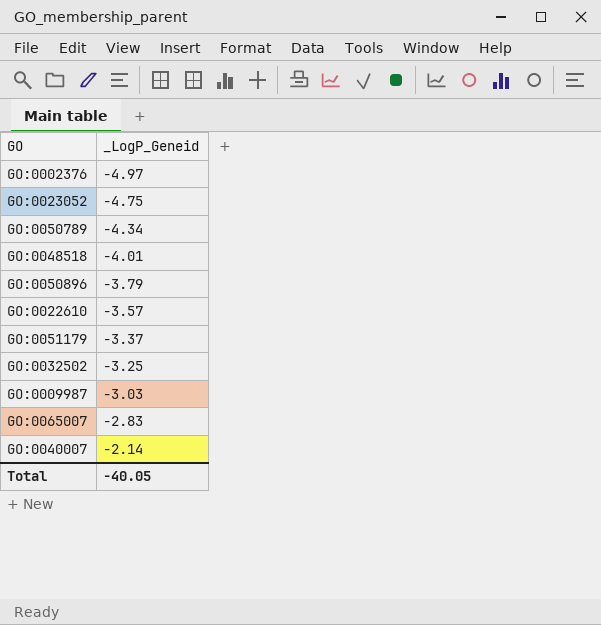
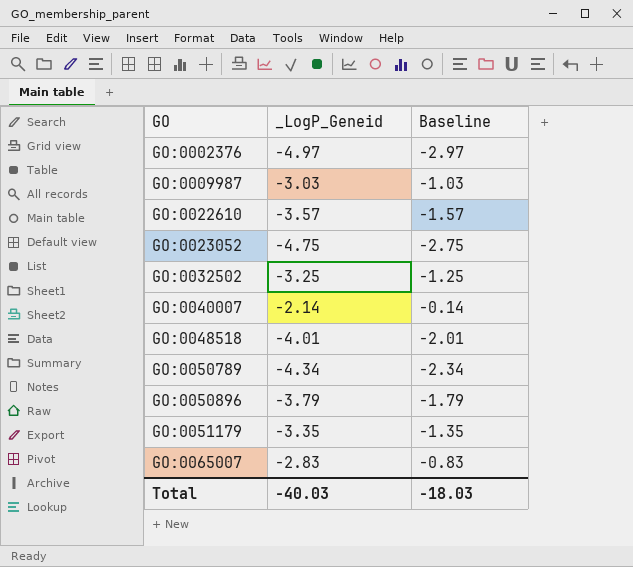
row order: _LogP_Geneid ascending -> GO ascending
column Baseline | formula: none -> [_LogP_Geneid] + 2
GO:0051179 | _LogP_Geneid: -3.37 -> -3.35
Total | _LogP_Geneid: -40.05 -> -40.03

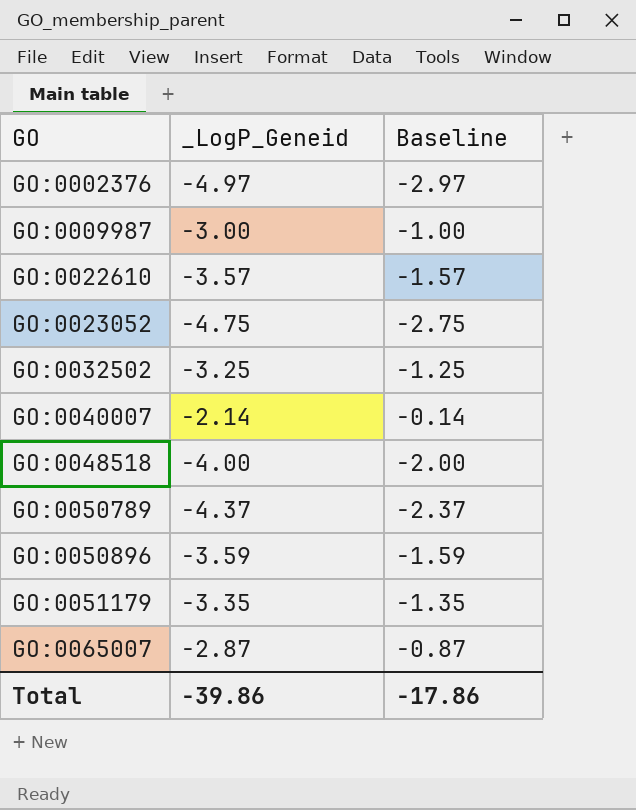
GO:0009987 | _LogP_Geneid: -3.03 -> -3.00
GO:0009987 | Baseline: -1.03 -> -1.00
GO:0048518 | _LogP_Geneid: -4.01 -> -4.00
GO:0048518 | Baseline: -2.01 -> -2.00
GO:0050789 | _LogP_Geneid: -4.34 -> -4.37
GO:0050789 | Baseline: -2.34 -> -2.37
GO:0050896 | _LogP_Geneid: -3.79 -> -3.59
GO:0050896 | Baseline: -1.79 -> -1.59
GO:0065007 | _LogP_Geneid: -2.83 -> -2.87
GO:0065007 | Baseline: -0.83 -> -0.87
Total | _LogP_Geneid: -40.03 -> -39.86
Total | Baseline: -18.03 -> -17.86

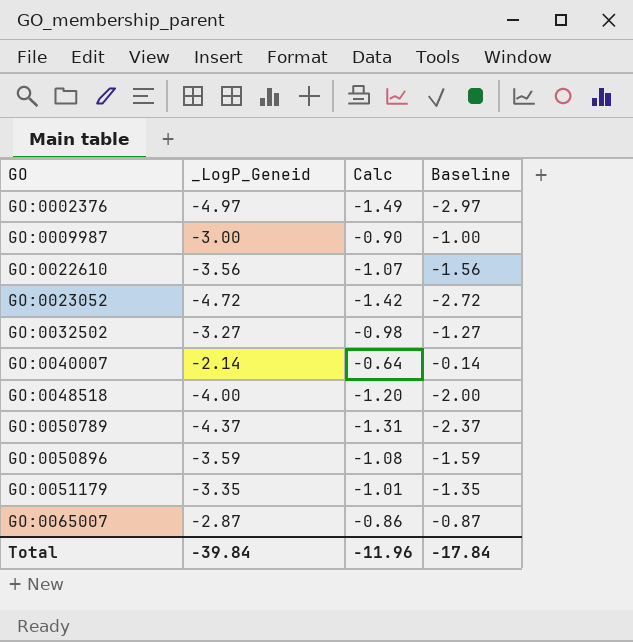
column Calc | formula: none -> [_LogP_Geneid] * 0.3
GO:0022610 | _LogP_Geneid: -3.57 -> -3.56
GO:0022610 | Baseline: -1.57 -> -1.56
GO:0023052 | _LogP_Geneid: -4.75 -> -4.72
GO:0023052 | Baseline: -2.75 -> -2.72
GO:0032502 | _LogP_Geneid: -3.25 -> -3.27
GO:0032502 | Baseline: -1.25 -> -1.27
Total | _LogP_Geneid: -39.86 -> -39.84
Total | Baseline: -17.86 -> -17.84

